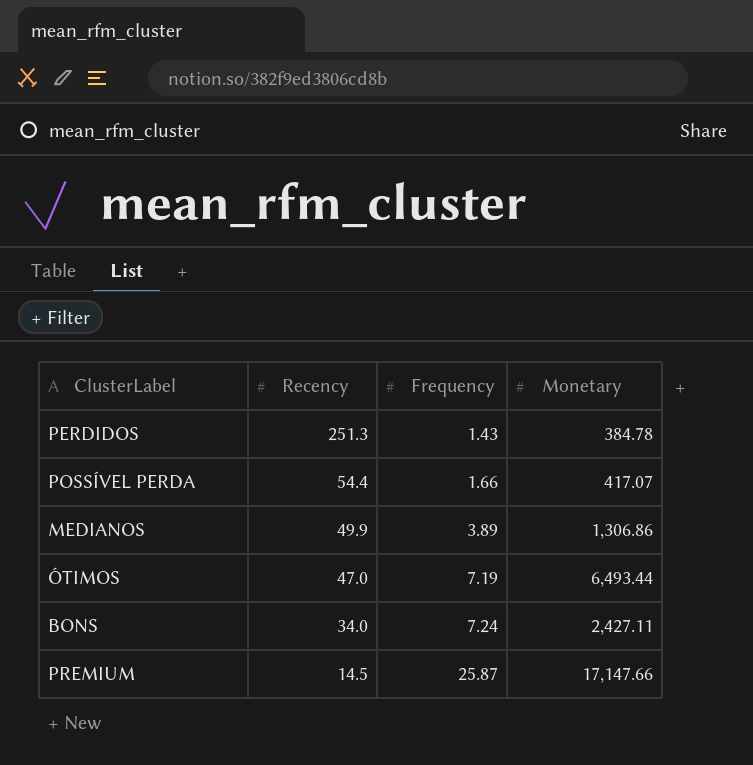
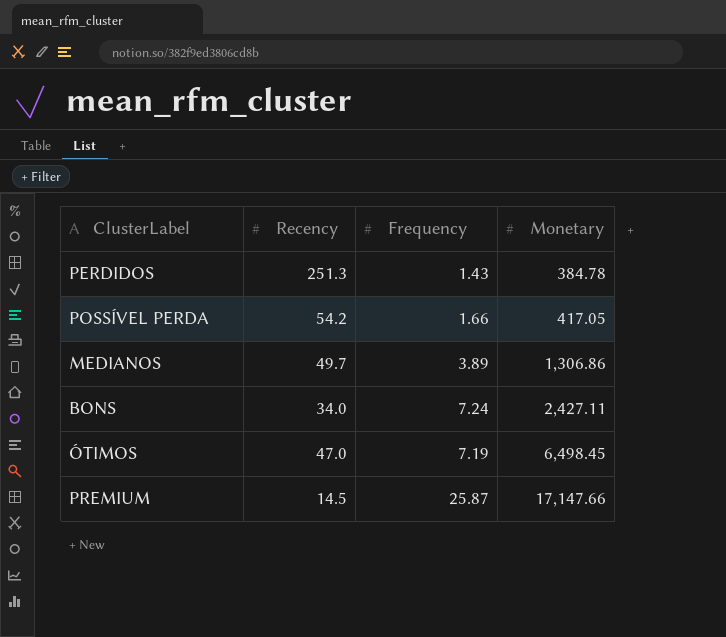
row order: Recency descending -> Monetary ascending
POSSÍVEL PERDA | Recency: 54.4 -> 54.2
POSSÍVEL PERDA | Monetary: 417.07 -> 417.05
MEDIANOS | Recency: 49.9 -> 49.7
ÓTIMOS | Monetary: 6,493.44 -> 6,498.45

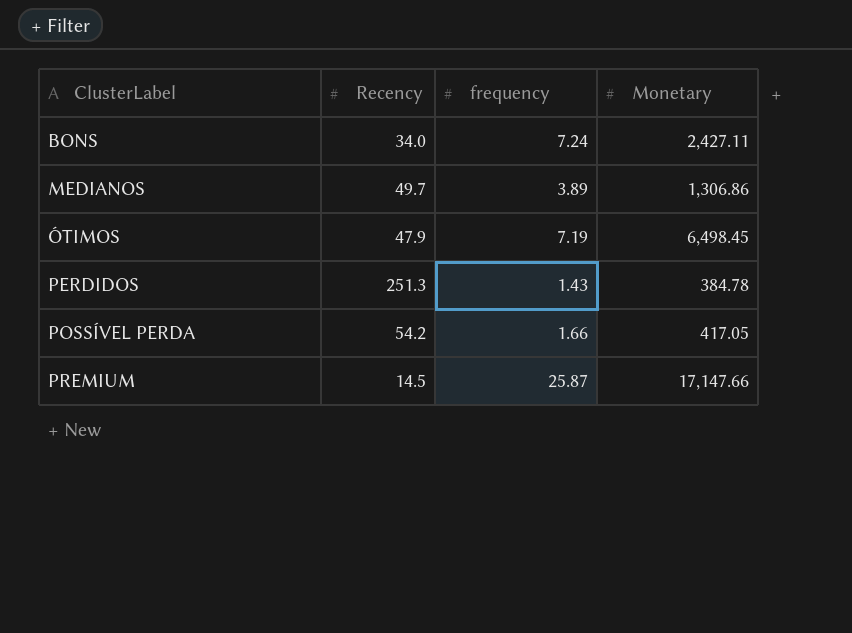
row order: Monetary ascending -> ClusterLabel ascending
column name: Frequency -> frequency
ÓTIMOS | Recency: 47.0 -> 47.9

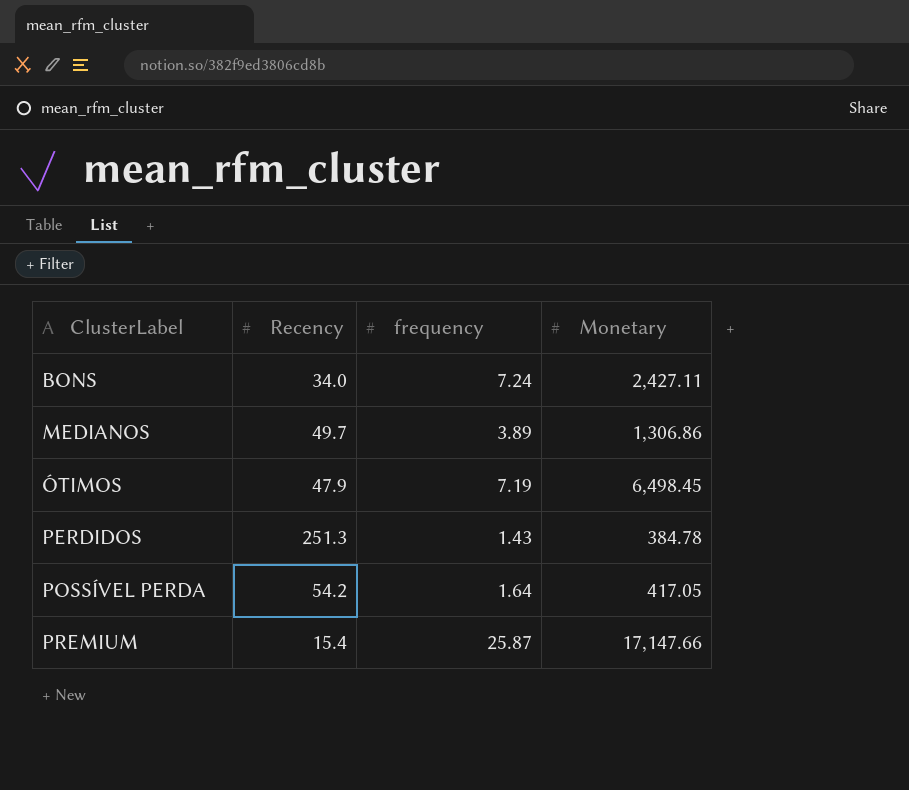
POSSÍVEL PERDA | frequency: 1.66 -> 1.64
PREMIUM | Recency: 14.5 -> 15.4

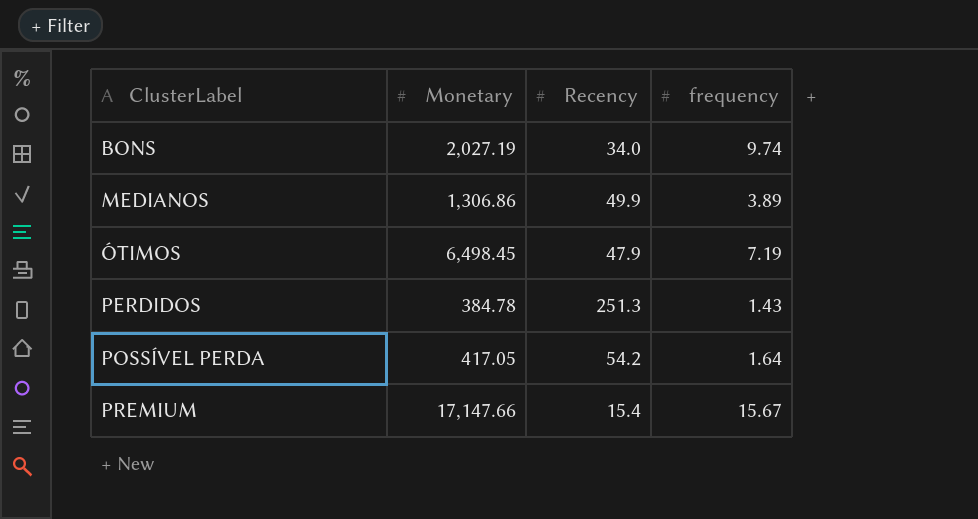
column Monetary | position: 4 -> 2
BONS | Monetary: 2,427.11 -> 2,027.19
BONS | frequency: 7.24 -> 9.74
MEDIANOS | Recency: 49.7 -> 49.9
PREMIUM | frequency: 25.87 -> 15.67

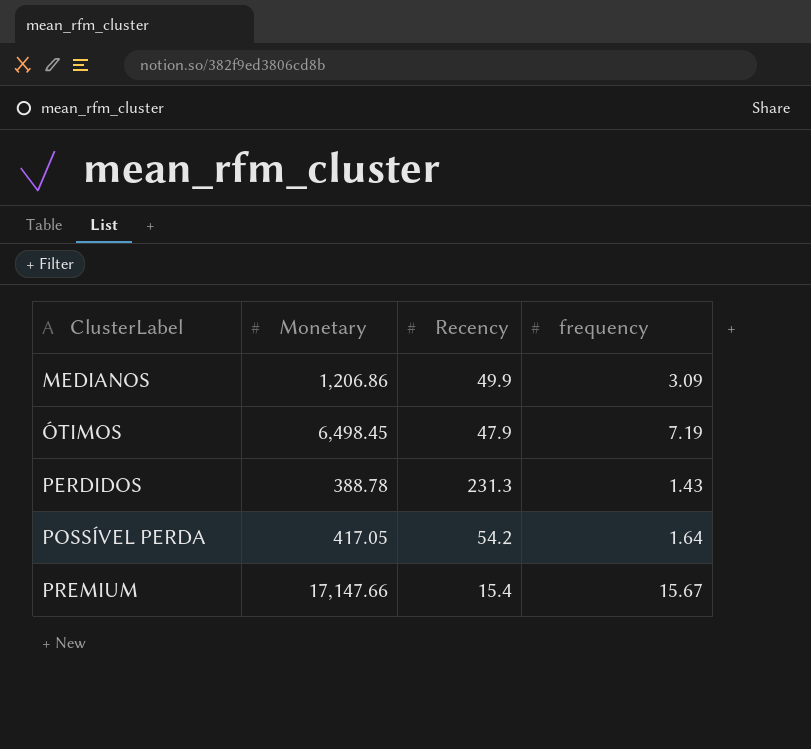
row BONS: 2,027.19 | 34.0 | 9.74 -> none
MEDIANOS | Monetary: 1,306.86 -> 1,206.86
MEDIANOS | frequency: 3.89 -> 3.09
PERDIDOS | Monetary: 384.78 -> 388.78
PERDIDOS | Recency: 251.3 -> 231.3

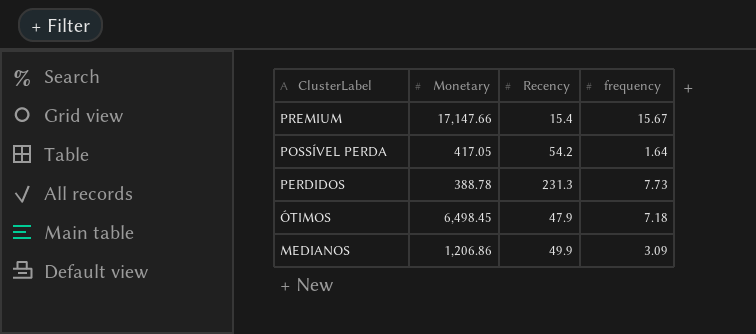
row order: ClusterLabel ascending -> ClusterLabel descending
PERDIDOS | frequency: 1.43 -> 7.73
ÓTIMOS | frequency: 7.19 -> 7.18

